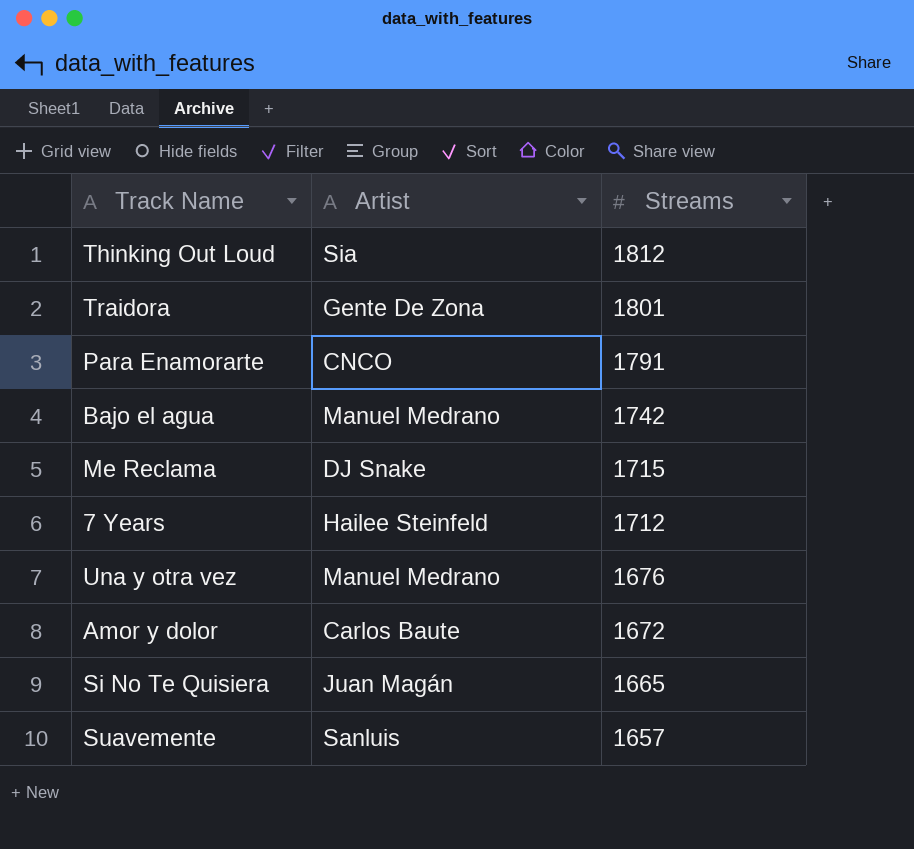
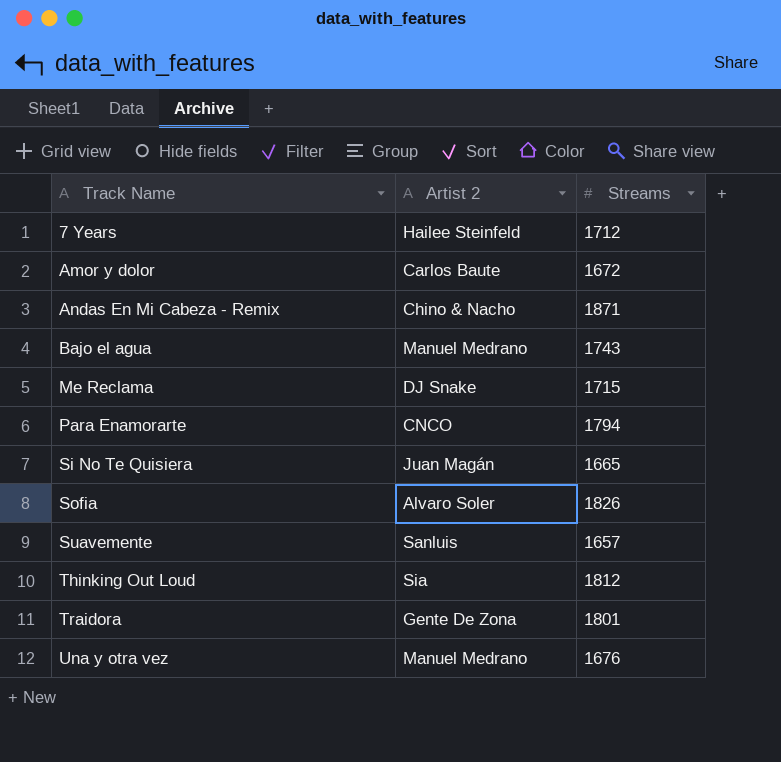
row order: Streams descending -> Track Name ascending
column name: Artist -> Artist 2
row Andas En Mi Cabeza - Remix: none -> Chino & Nacho | 1871
Bajo el agua | Streams: 1742 -> 1743
Para Enamorarte | Streams: 1791 -> 1794
row Sofia: none -> Alvaro Soler | 1826

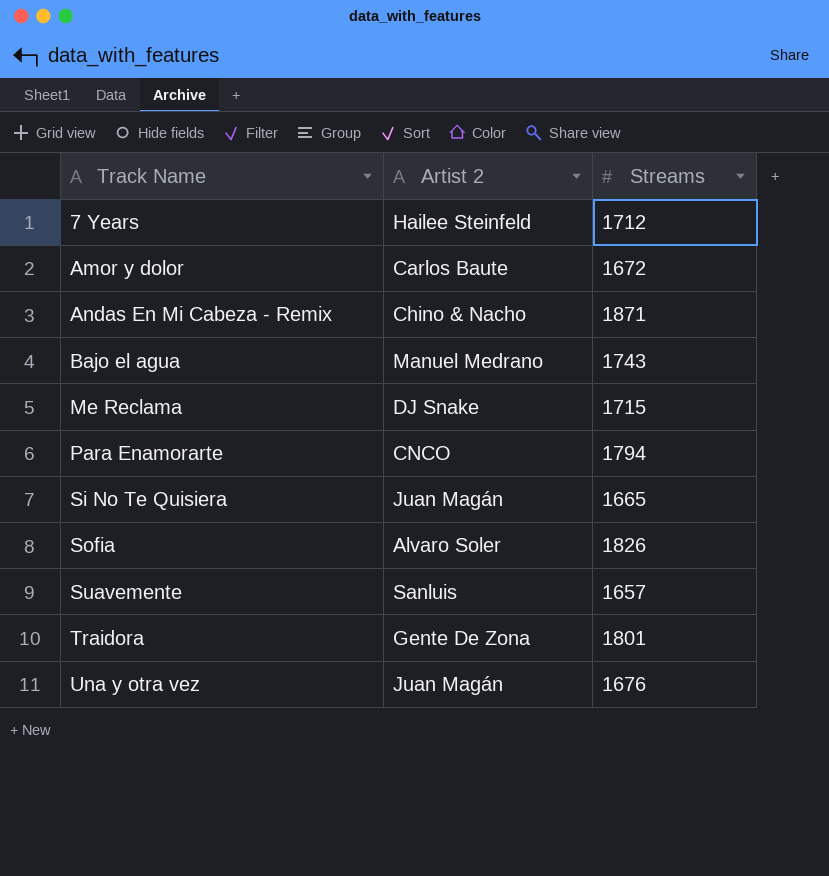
row Thinking Out Loud: Sia | 1812 -> none
Una y otra vez | Artist 2: Manuel Medrano -> Juan Magán

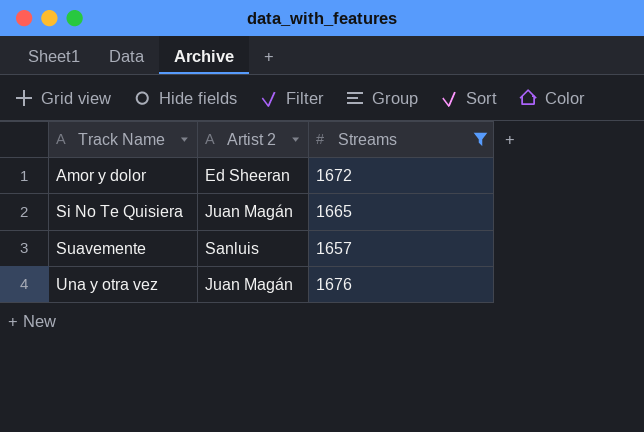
filter: none -> Streams <= 1676
Amor y dolor | Artist 2: Carlos Baute -> Ed Sheeran

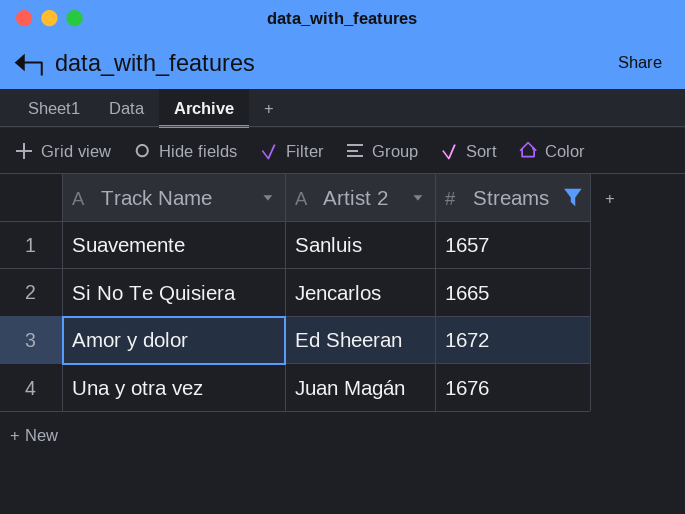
row order: Track Name ascending -> Streams ascending
Si No Te Quisiera | Artist 2: Juan Magán -> Jencarlos

